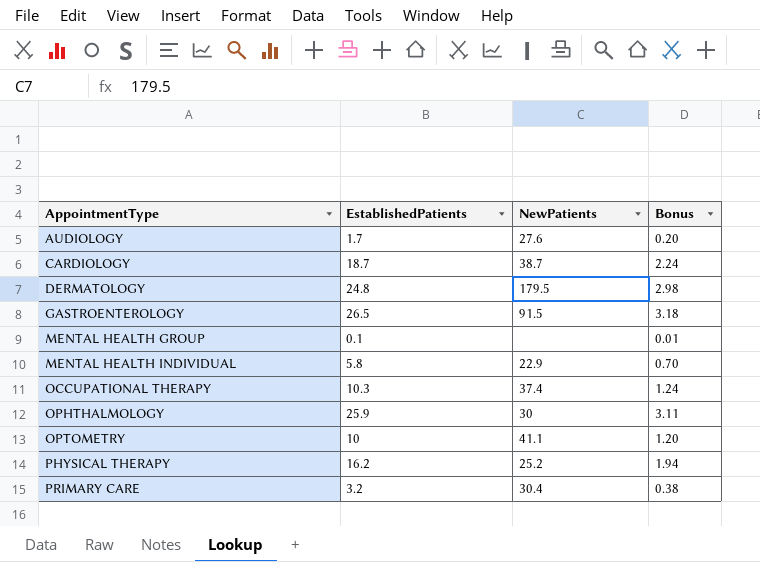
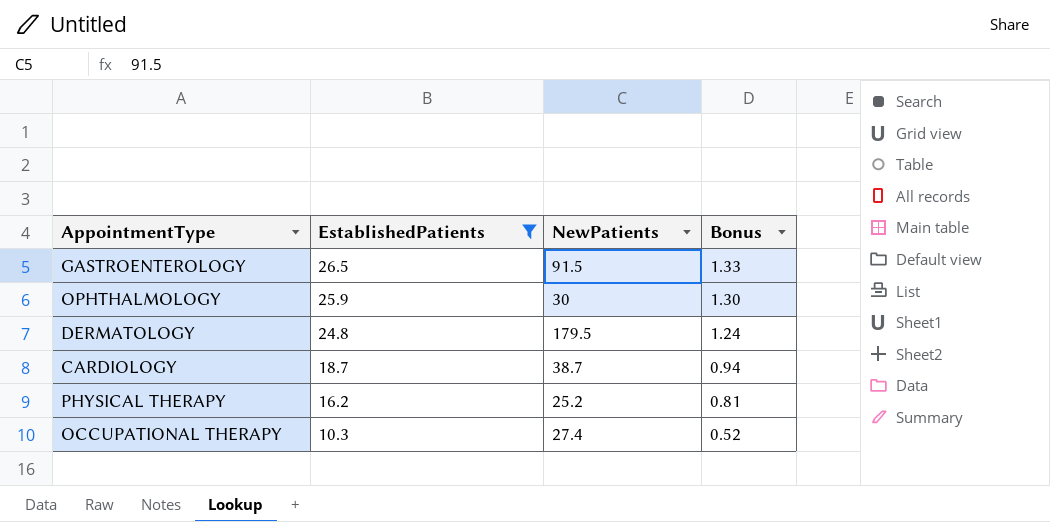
filter: none -> EstablishedPatients >= 10.3
row order: AppointmentType ascending -> EstablishedPatients descending
column Bonus | formula: [EstablishedPatients] * 0.12 -> [EstablishedPatients] * 0.05
OCCUPATIONAL THERAPY | NewPatients: 37.4 -> 27.4

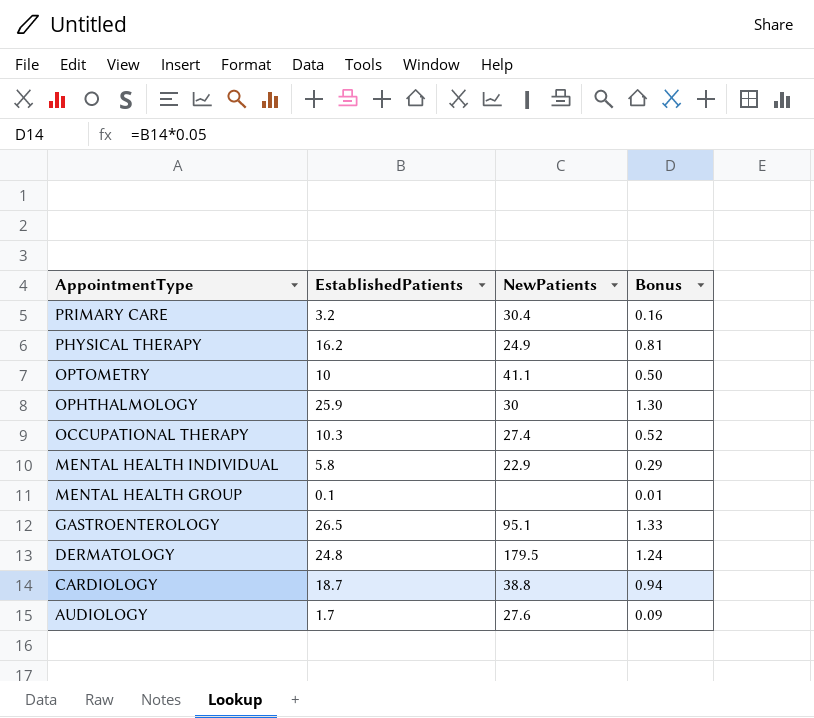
filter: EstablishedPatients >= 10.3 -> none
row order: EstablishedPatients descending -> AppointmentType descending
PHYSICAL THERAPY | NewPatients: 25.2 -> 24.9
GASTROENTEROLOGY | NewPatients: 91.5 -> 95.1
CARDIOLOGY | NewPatients: 38.7 -> 38.8

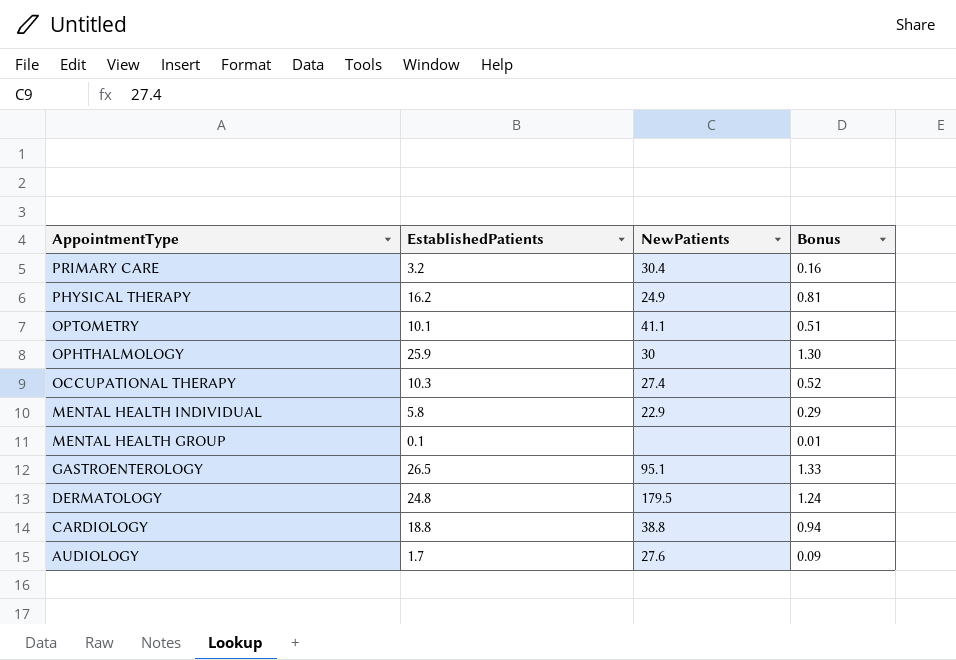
OPTOMETRY | EstablishedPatients: 10 -> 10.1
OPTOMETRY | Bonus: 0.50 -> 0.51
CARDIOLOGY | EstablishedPatients: 18.7 -> 18.8

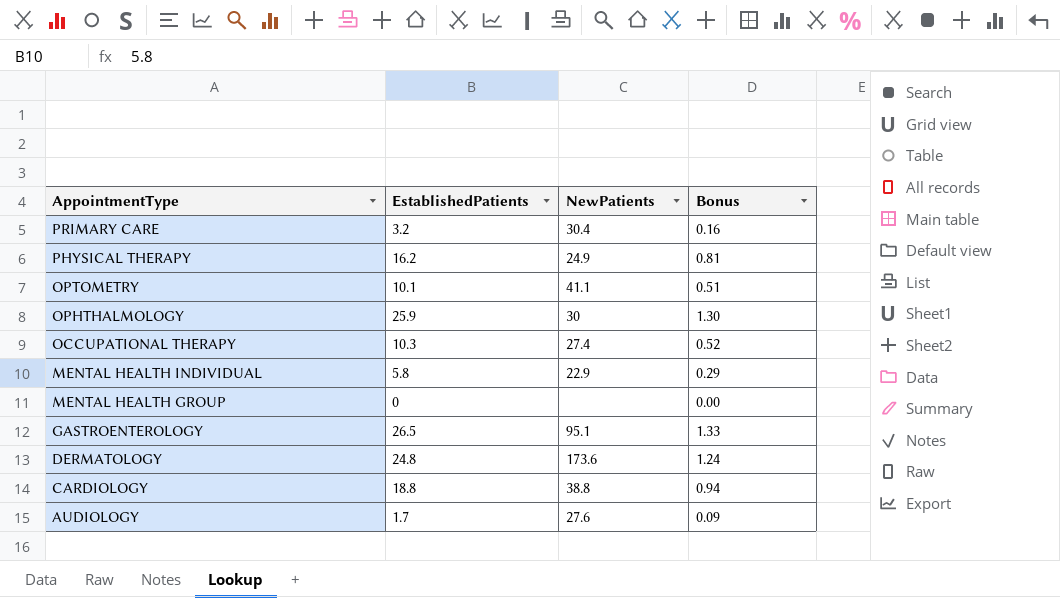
MENTAL HEALTH GROUP | EstablishedPatients: 0.1 -> 0
MENTAL HEALTH GROUP | Bonus: 0.01 -> 0.00
DERMATOLOGY | NewPatients: 179.5 -> 173.6

